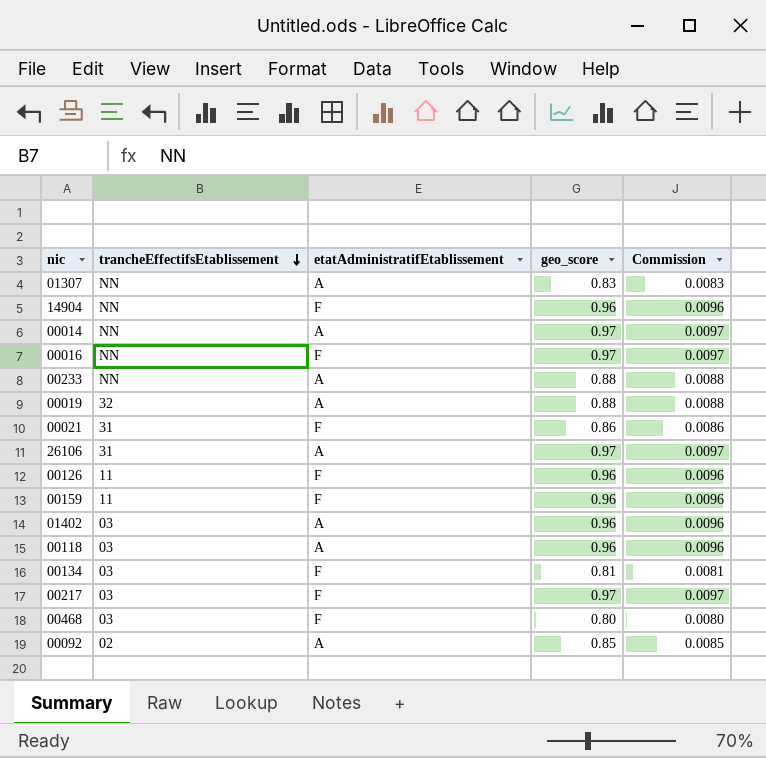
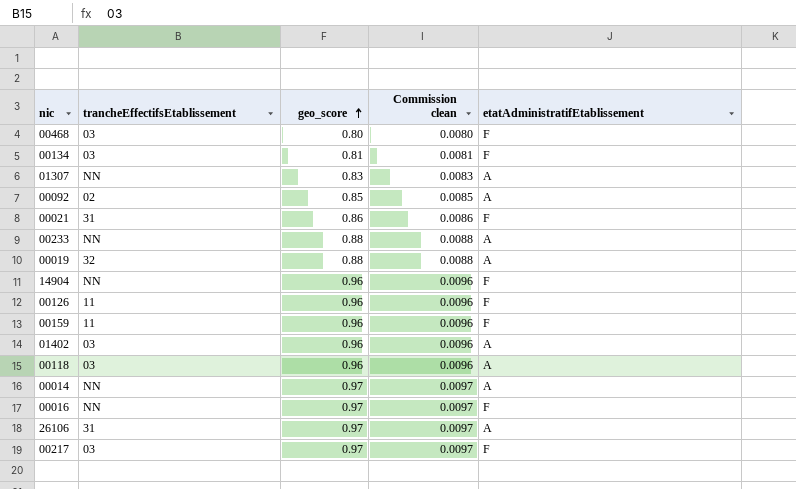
row order: trancheEffectifsEtablissement descending -> geo_score ascending
column name: Commission -> Commission clean
column etatAdministratifEtablissement | position: 3 -> 5

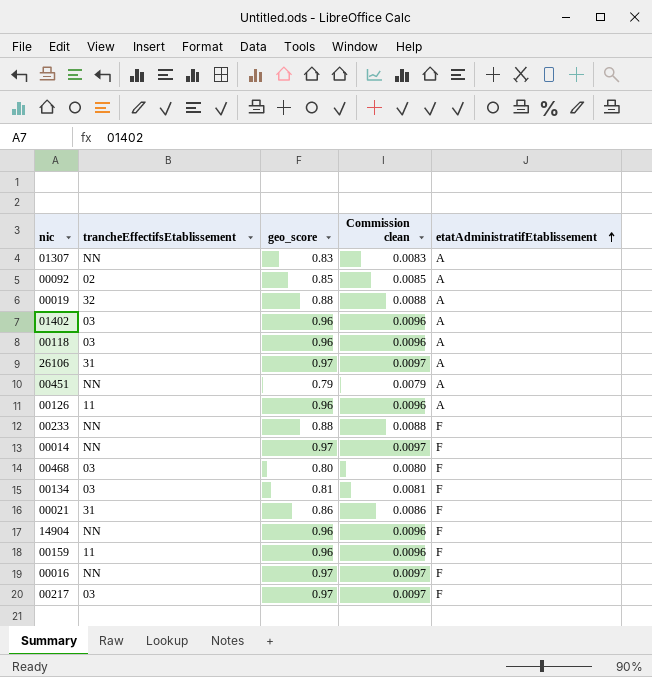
row order: geo_score ascending -> etatAdministratifEtablissement ascending
row 00451: none -> NN | 0.79 | 0.0079 | A
00126 | etatAdministratifEtablissement: F -> A
00233 | etatAdministratifEtablissement: A -> F
00014 | etatAdministratifEtablissement: A -> F

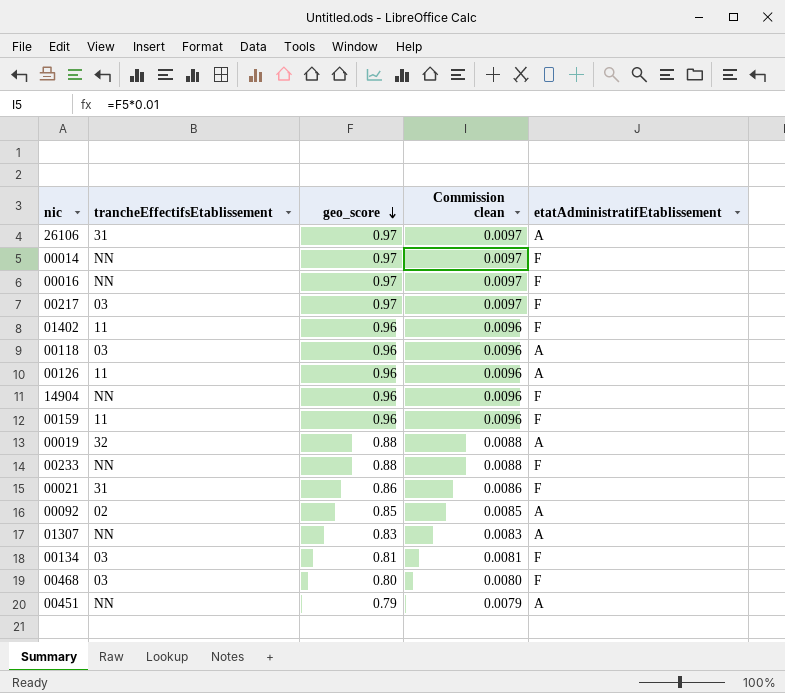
row order: etatAdministratifEtablissement ascending -> geo_score descending
01402 | trancheEffectifsEtablissement: 03 -> 11
01402 | etatAdministratifEtablissement: A -> F

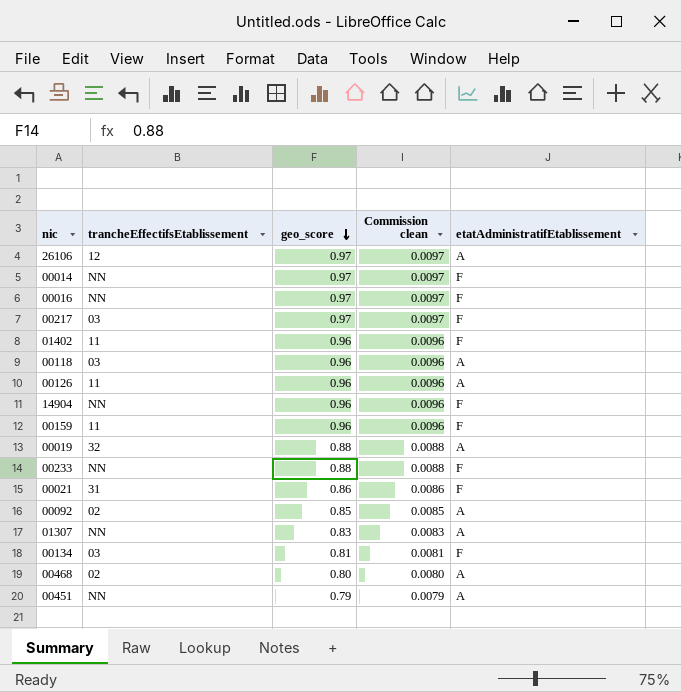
26106 | trancheEffectifsEtablissement: 31 -> 12
00468 | trancheEffectifsEtablissement: 03 -> 02
00468 | etatAdministratifEtablissement: F -> A

